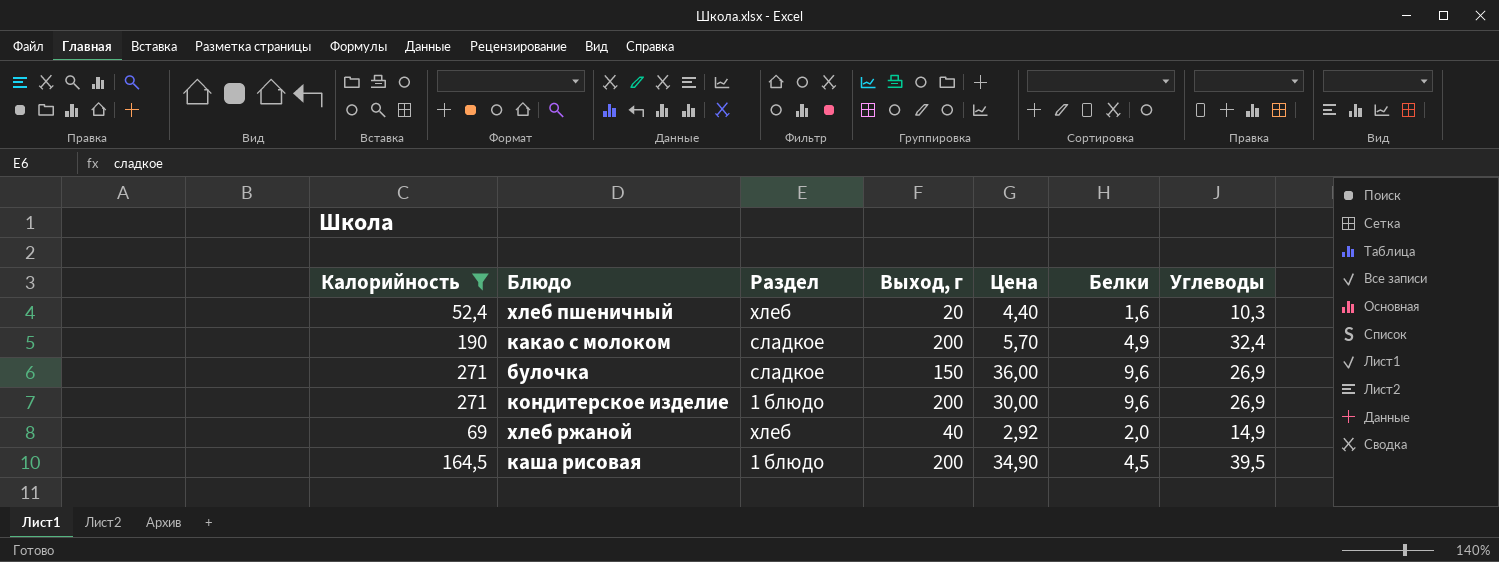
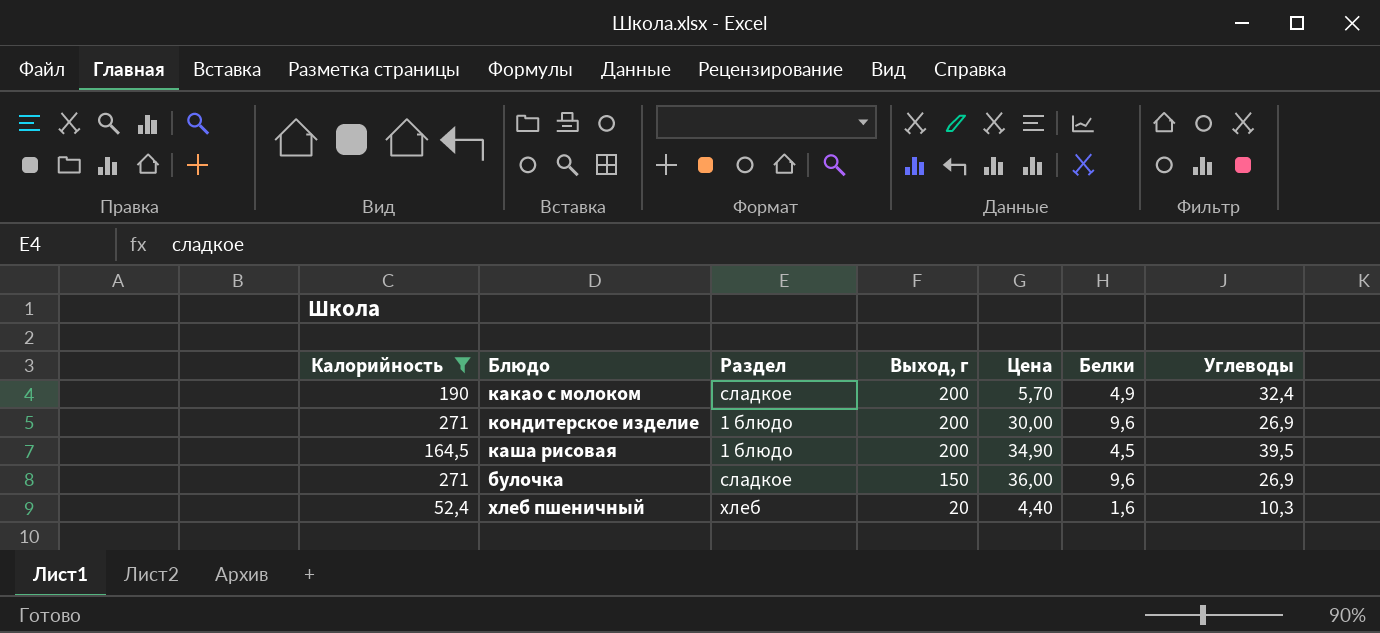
row order: none -> Выход, г descending
row хлеб ржаной: 69 | хлеб | 40 | 2,92 | 2,0 | 14,9 -> none

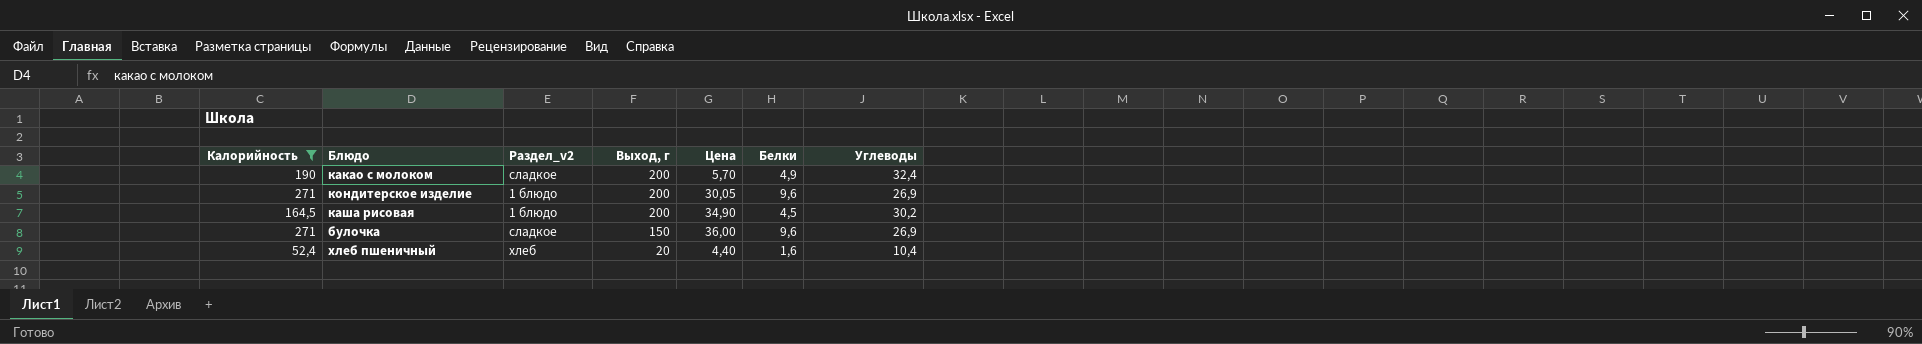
column name: Раздел -> Раздел_v2
кондитерское изделие | Цена: 30,00 -> 30,05
каша рисовая | Углеводы: 39,5 -> 30,2
хлеб пшеничный | Углеводы: 10,3 -> 10,4

